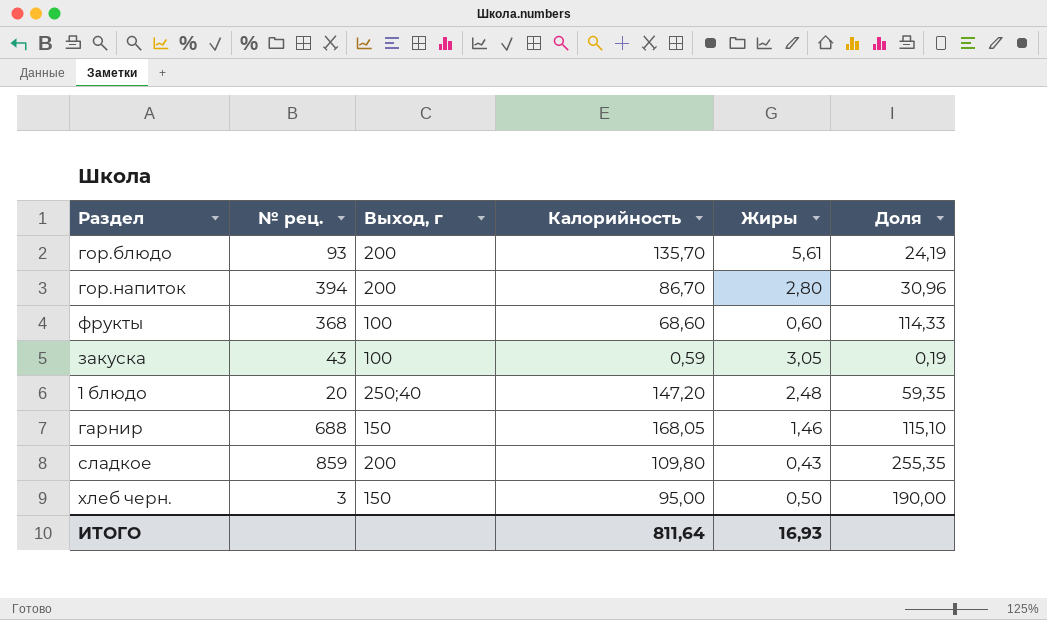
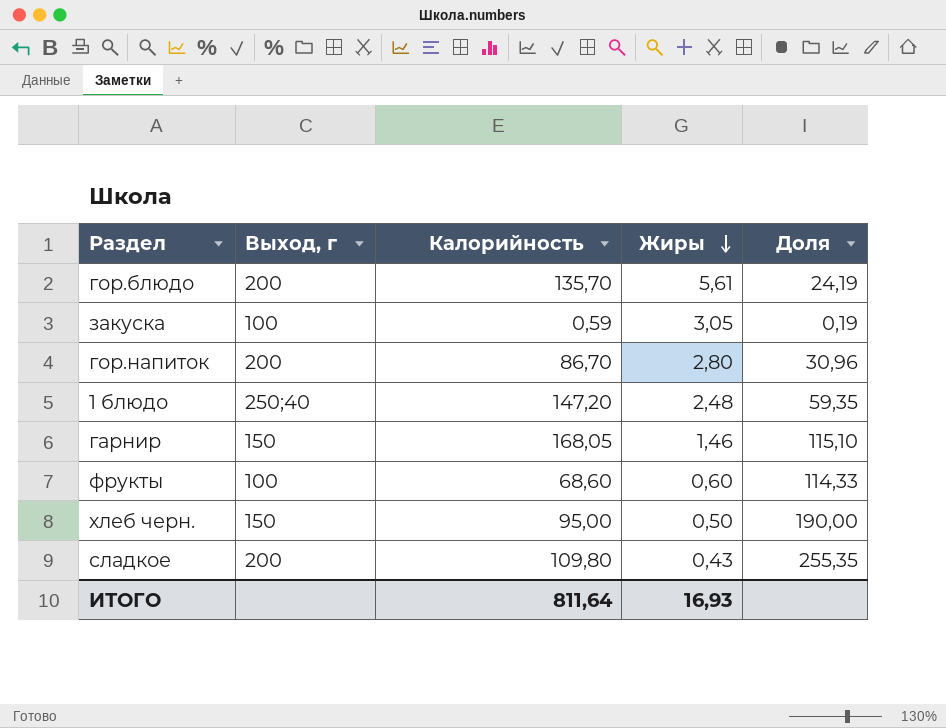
row order: none -> Жиры descending
column № рец. | position: 2 -> none

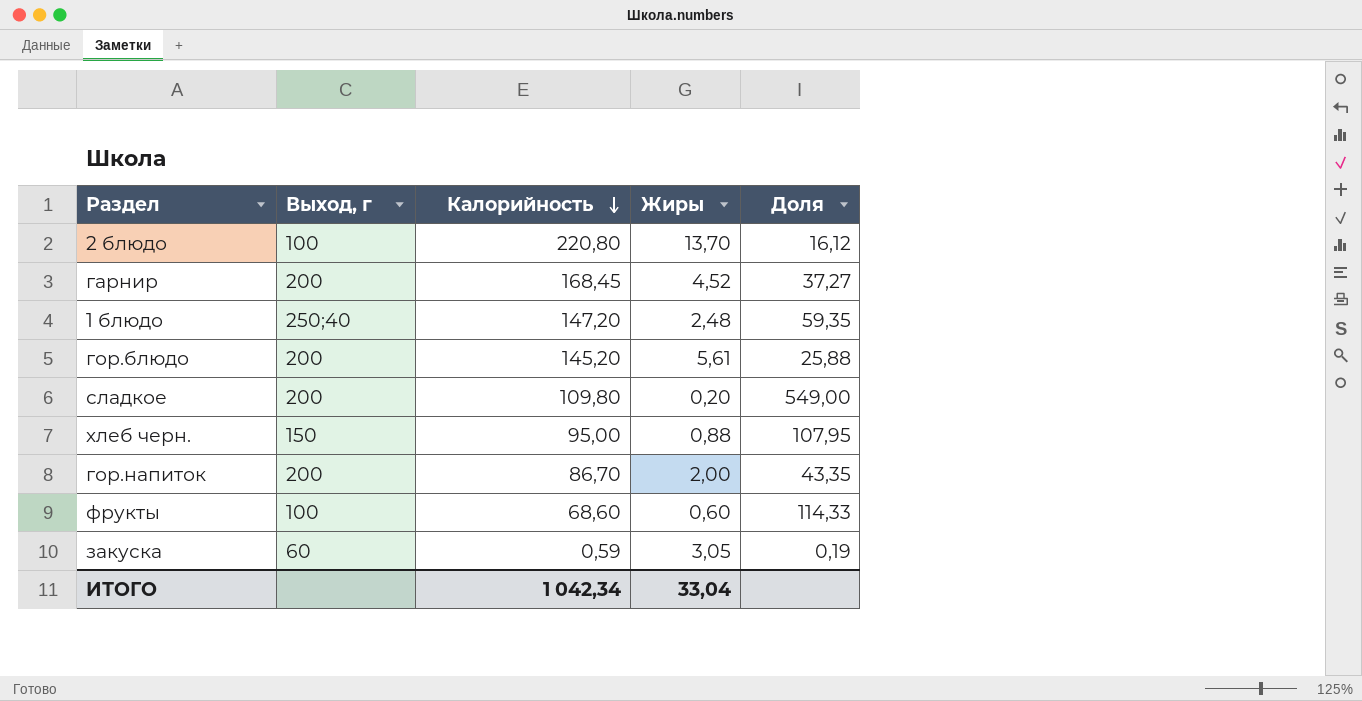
row order: Жиры descending -> Калорийность descending
row 2 блюдо: none -> 100 | 220,80 | 13,70 | 16,12
гарнир | Выход, г: 150 -> 200
гарнир | Калорийность: 168,05 -> 168,45
гарнир | Жиры: 1,46 -> 4,52
гарнир | Доля: 115,10 -> 37,27
гор.блюдо | Калорийность: 135,70 -> 145,20
гор.блюдо | Доля: 24,19 -> 25,88
сладкое | Жиры: 0,43 -> 0,20
сладкое | Доля: 255,35 -> 549,00
хлеб черн. | Жиры: 0,50 -> 0,88
хлеб черн. | Доля: 190,00 -> 107,95
гор.напиток | Жиры: 2,80 -> 2,00
гор.напиток | Доля: 30,96 -> 43,35
закуска | Выход, г: 100 -> 60
ИТОГО | Калорийность: 811,64 -> 1 042,34
ИТОГО | Жиры: 16,93 -> 33,04

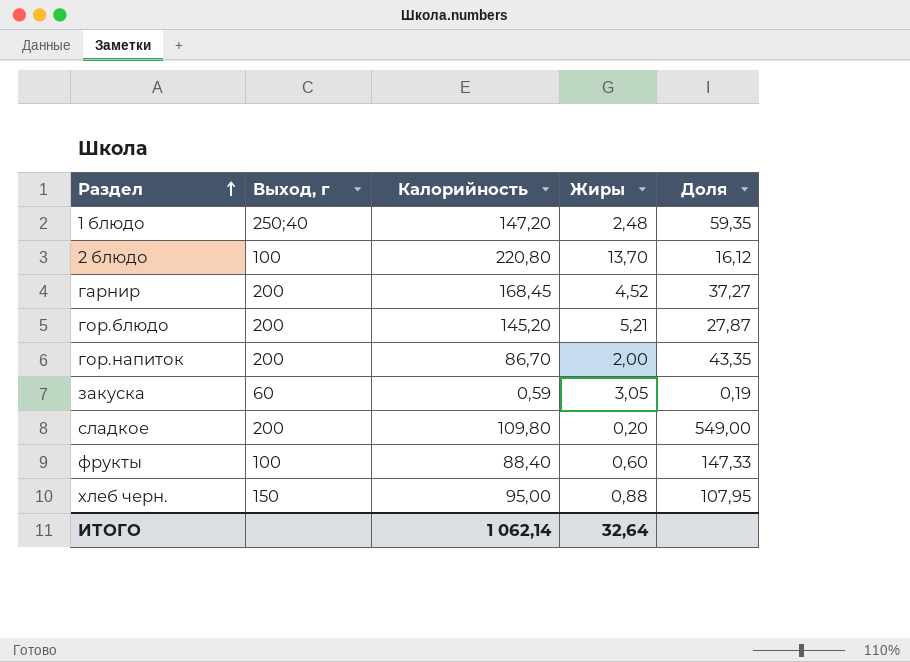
row order: Калорийность descending -> Раздел ascending
гор.блюдо | Жиры: 5,61 -> 5,21
гор.блюдо | Доля: 25,88 -> 27,87
фрукты | Калорийность: 68,60 -> 88,40
фрукты | Доля: 114,33 -> 147,33
ИТОГО | Калорийность: 1 042,34 -> 1 062,14
ИТОГО | Жиры: 33,04 -> 32,64

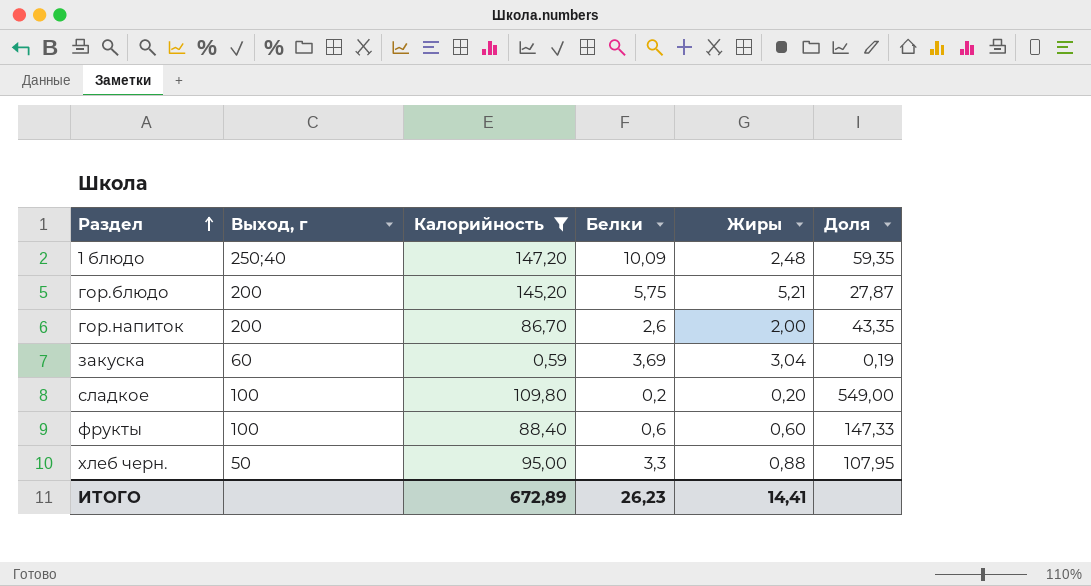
filter: none -> Калорийность <= 147,20
column Белки | position: none -> 4
закуска | Жиры: 3,05 -> 3,04
сладкое | Выход, г: 200 -> 100
хлеб черн. | Выход, г: 150 -> 50
ИТОГО | Калорийность: 1 062,14 -> 672,89
ИТОГО | Жиры: 32,64 -> 14,41

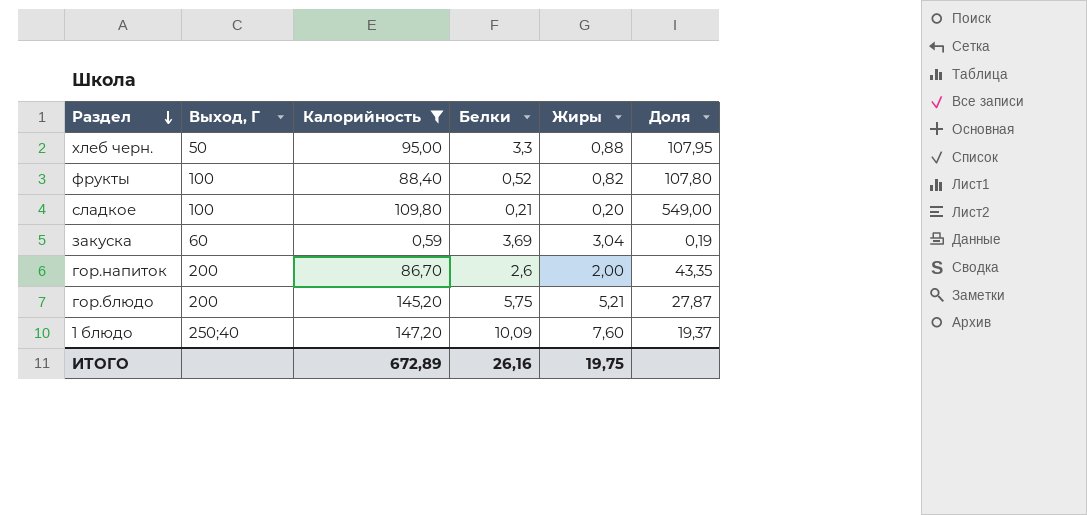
row order: Раздел ascending -> Раздел descending
column name: Выход, г -> Выход, Г
фрукты | Белки: 0,6 -> 0,52
фрукты | Жиры: 0,60 -> 0,82
фрукты | Доля: 147,33 -> 107,80
сладкое | Белки: 0,2 -> 0,21
1 блюдо | Жиры: 2,48 -> 7,60
1 блюдо | Доля: 59,35 -> 19,37
ИТОГО | Белки: 26,23 -> 26,16
ИТОГО | Жиры: 14,41 -> 19,75

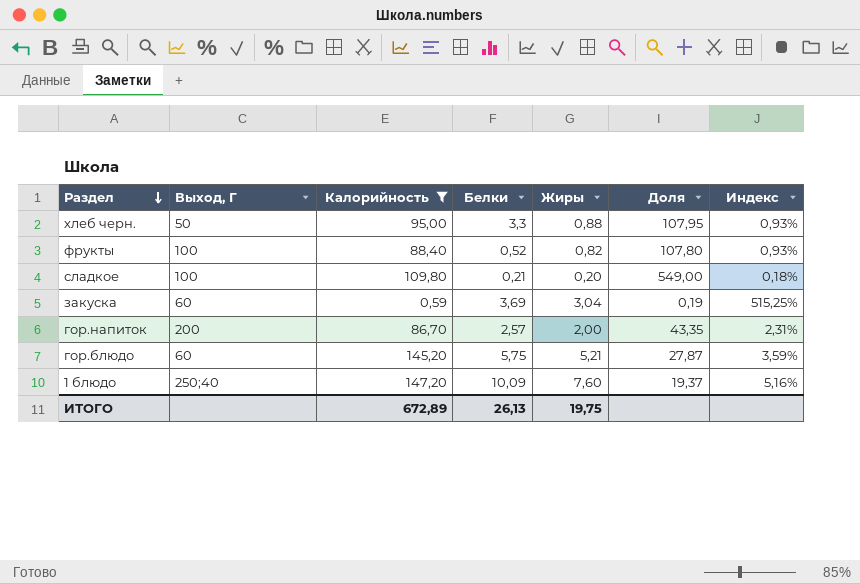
column Индекс | formula: none -> [Жиры] / [Калорийность]
гор.напиток | Белки: 2,6 -> 2,57
гор.блюдо | Выход, Г: 200 -> 60
ИТОГО | Белки: 26,16 -> 26,13

